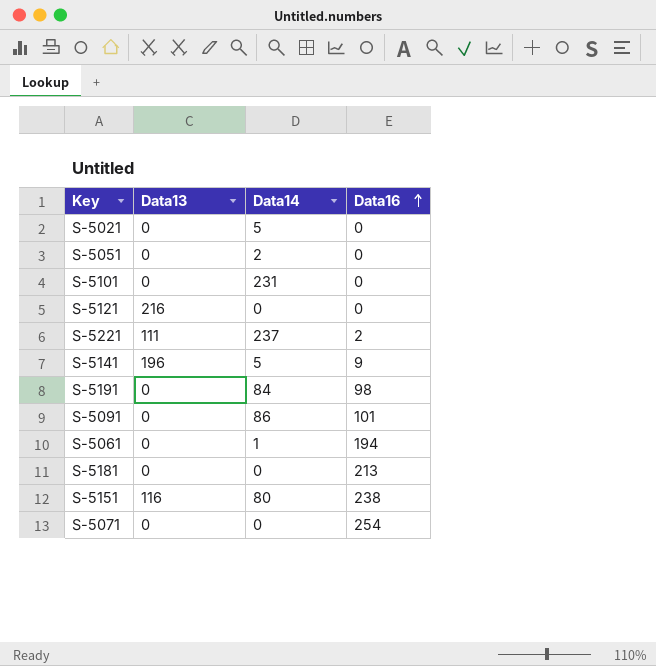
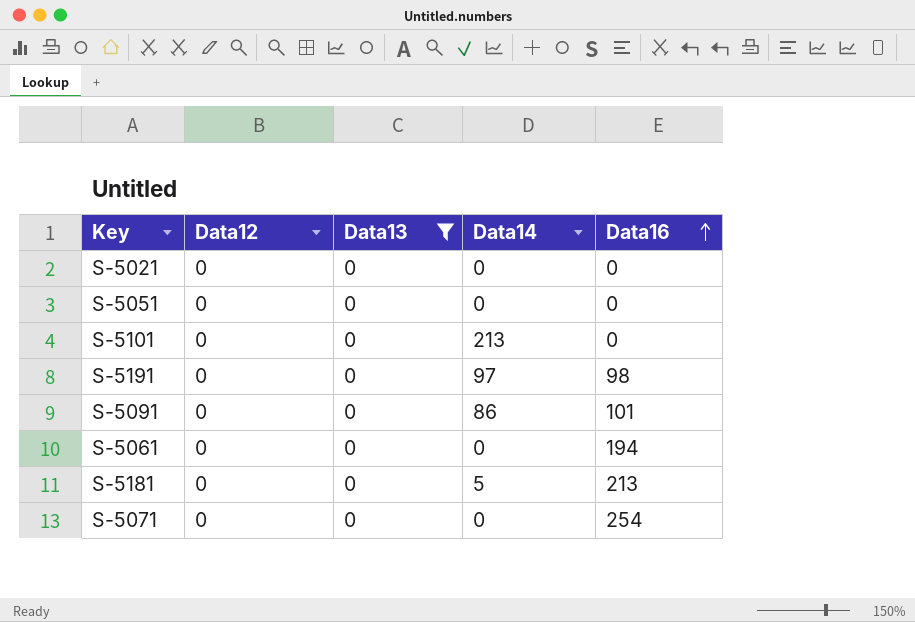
filter: none -> Data13 = 0
column Data12 | position: none -> 2
S-5021 | Data14: 5 -> 0
S-5051 | Data14: 2 -> 0
S-5101 | Data14: 231 -> 213
S-5191 | Data14: 84 -> 97
S-5061 | Data14: 1 -> 0
S-5181 | Data14: 0 -> 5

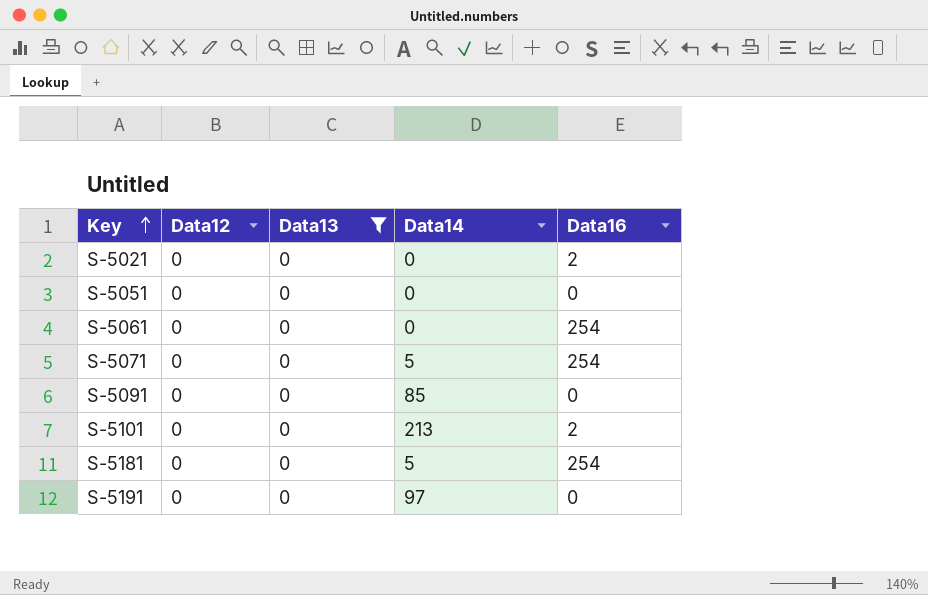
row order: Data16 ascending -> Key ascending
S-5021 | Data16: 0 -> 2
S-5061 | Data16: 194 -> 254
S-5071 | Data14: 0 -> 5
S-5091 | Data14: 86 -> 85
S-5091 | Data16: 101 -> 0
S-5101 | Data16: 0 -> 2
S-5181 | Data16: 213 -> 254
S-5191 | Data16: 98 -> 0

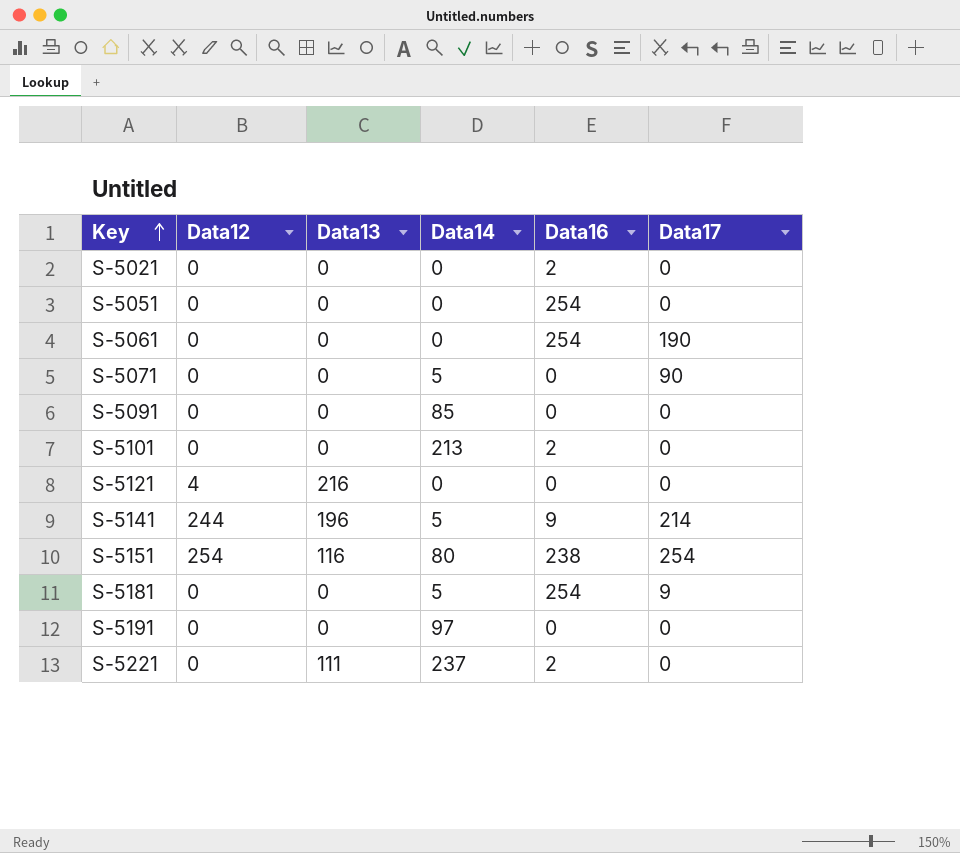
filter: Data13 = 0 -> none
column Data17 | position: none -> 6
S-5051 | Data16: 0 -> 254
S-5071 | Data16: 254 -> 0

